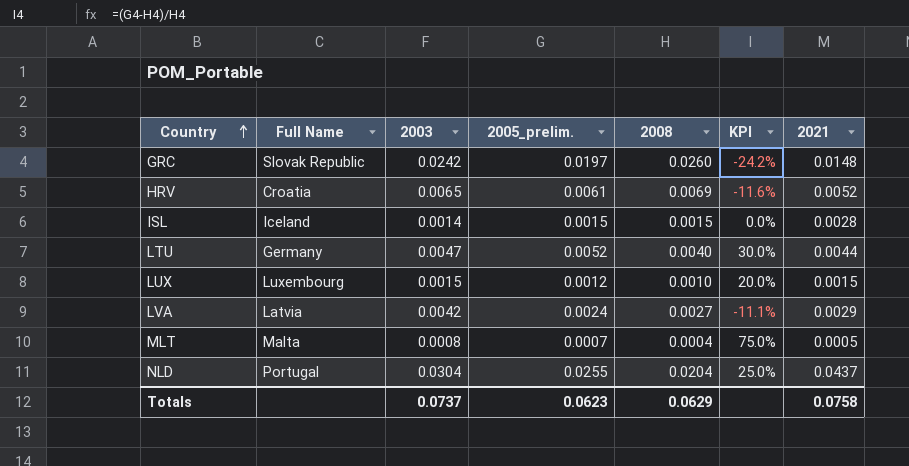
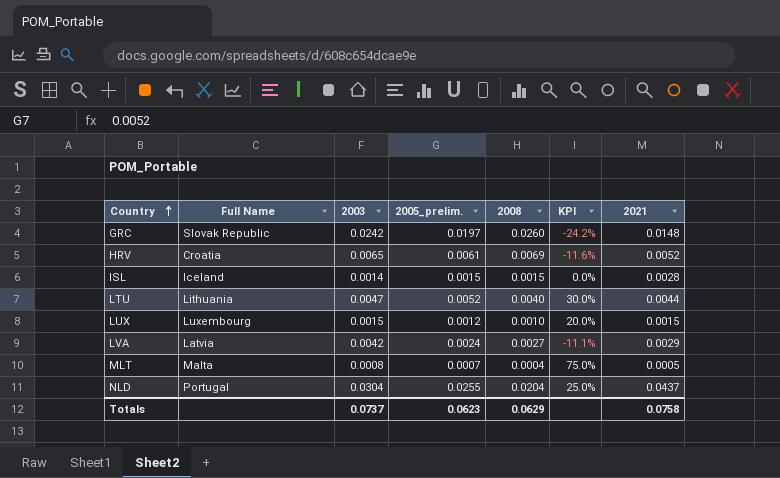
LTU | Full Name: Germany -> Lithuania

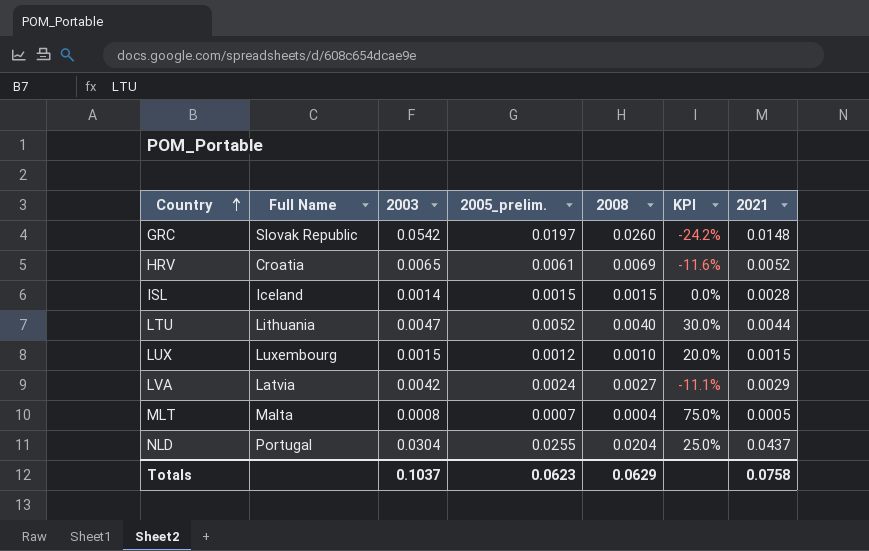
GRC | 2003: 0.0242 -> 0.0542
Totals | 2003: 0.0737 -> 0.1037

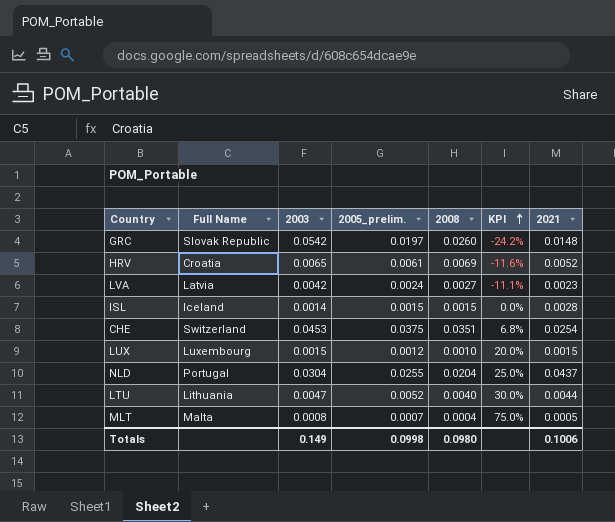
row order: Country ascending -> KPI ascending
LVA | 2021: 0.0029 -> 0.0023
row CHE: none -> Switzerland | 0.0453 | 0.0375 | 0.0351 | 6.8% | 0.0254
Totals | 2003: 0.1037 -> 0.149
Totals | 2005_prelim.: 0.0623 -> 0.0998
Totals | 2008: 0.0629 -> 0.0980
Totals | 2021: 0.0758 -> 0.1006

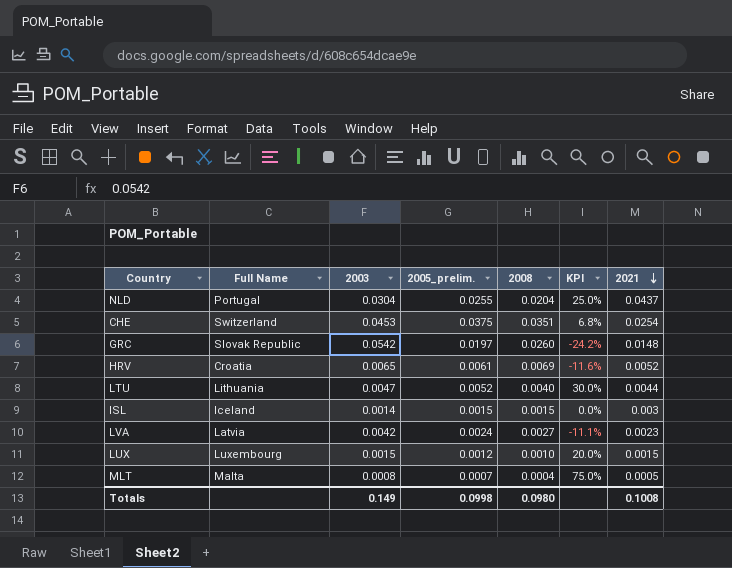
row order: KPI ascending -> 2021 descending
ISL | 2021: 0.0028 -> 0.003
Totals | 2021: 0.1006 -> 0.1008

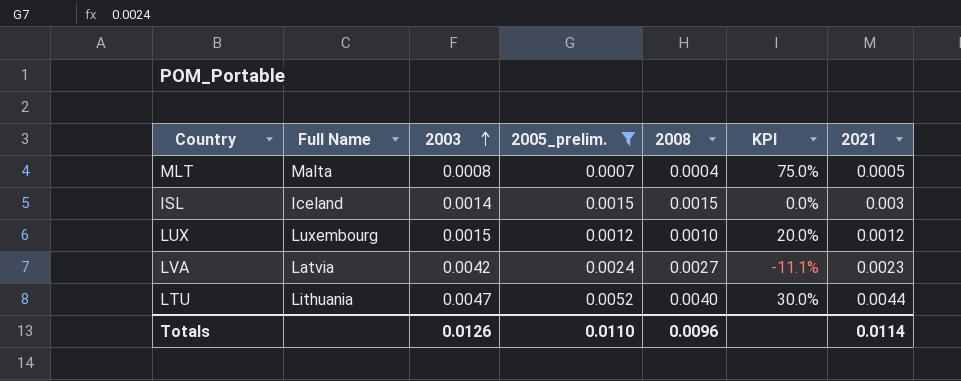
filter: none -> 2005_prelim. <= 0.0052
row order: 2021 descending -> 2003 ascending
LUX | 2021: 0.0015 -> 0.0012
Totals | 2003: 0.149 -> 0.0126
Totals | 2005_prelim.: 0.0998 -> 0.0110
Totals | 2008: 0.0980 -> 0.0096
Totals | 2021: 0.1008 -> 0.0114

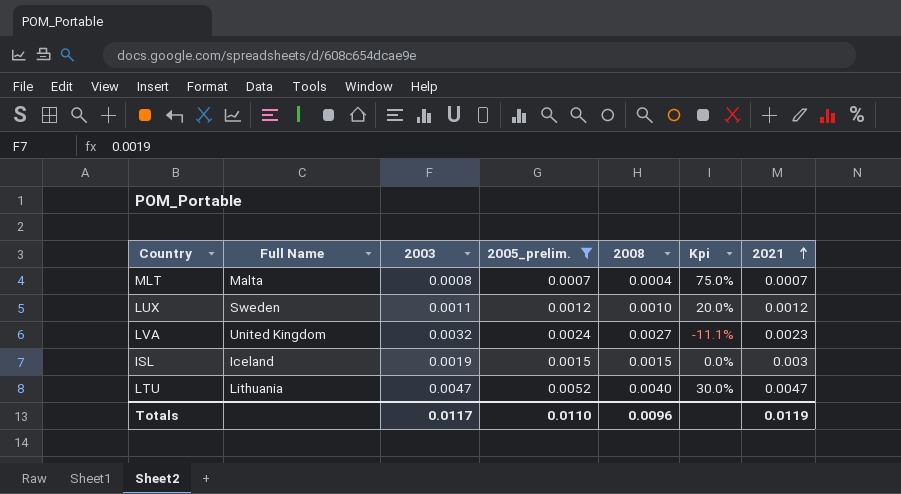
row order: 2003 ascending -> 2021 ascending
column name: KPI -> Kpi
MLT | 2021: 0.0005 -> 0.0007
LUX | Full Name: Luxembourg -> Sweden
LUX | 2003: 0.0015 -> 0.0011
LVA | Full Name: Latvia -> United Kingdom
LVA | 2003: 0.0042 -> 0.0032
ISL | 2003: 0.0014 -> 0.0019
LTU | 2021: 0.0044 -> 0.0047
Totals | 2003: 0.0126 -> 0.0117
Totals | 2021: 0.0114 -> 0.0119

